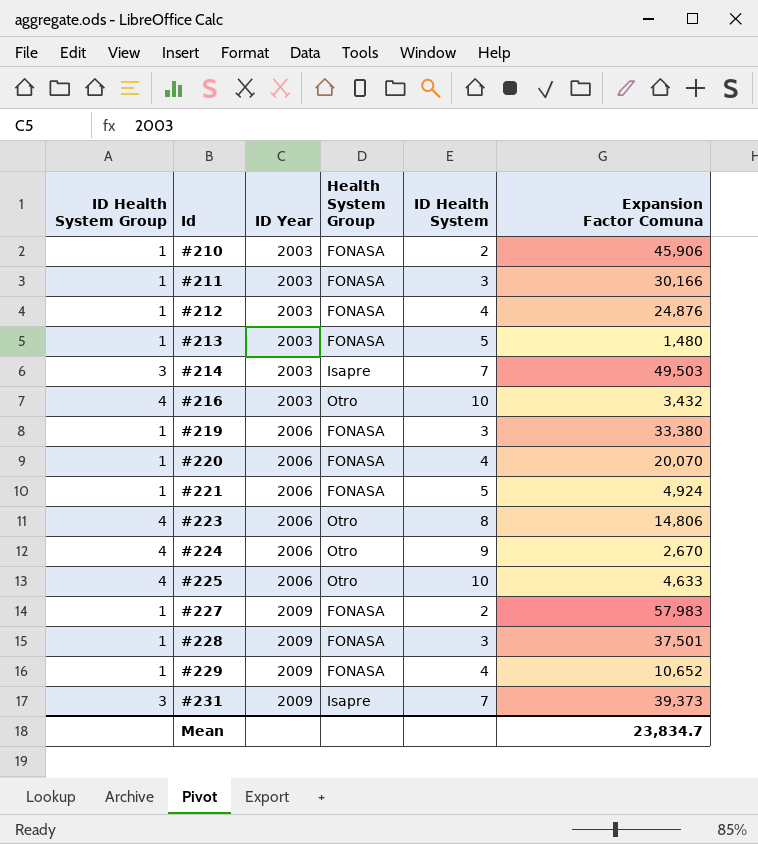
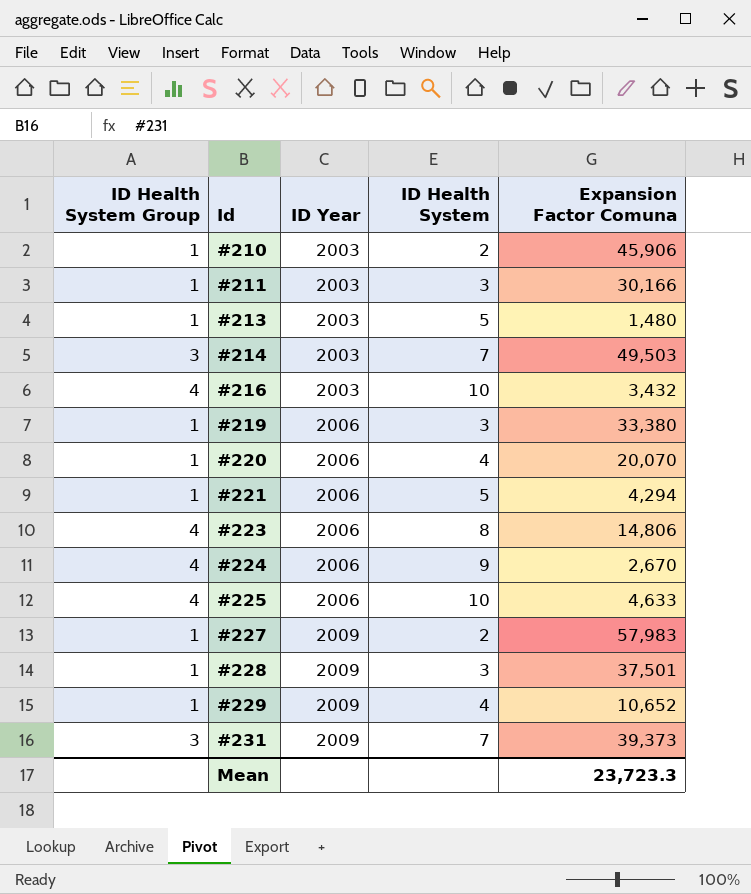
column Health System Group | position: 4 -> none
row #212: 1 | 2003 | FONASA | 4 | 24,876 -> none
#221 | Expansion Factor Comuna: 4,924 -> 4,294
Mean | Expansion Factor Comuna: 23,834.7 -> 23,723.3

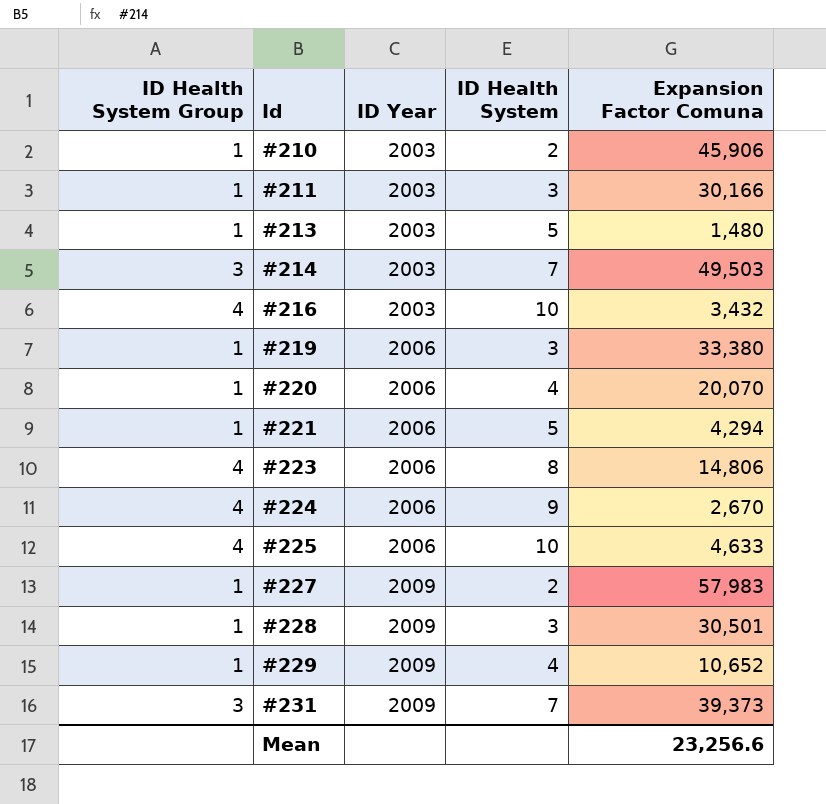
#228 | Expansion Factor Comuna: 37,501 -> 30,501
Mean | Expansion Factor Comuna: 23,723.3 -> 23,256.6

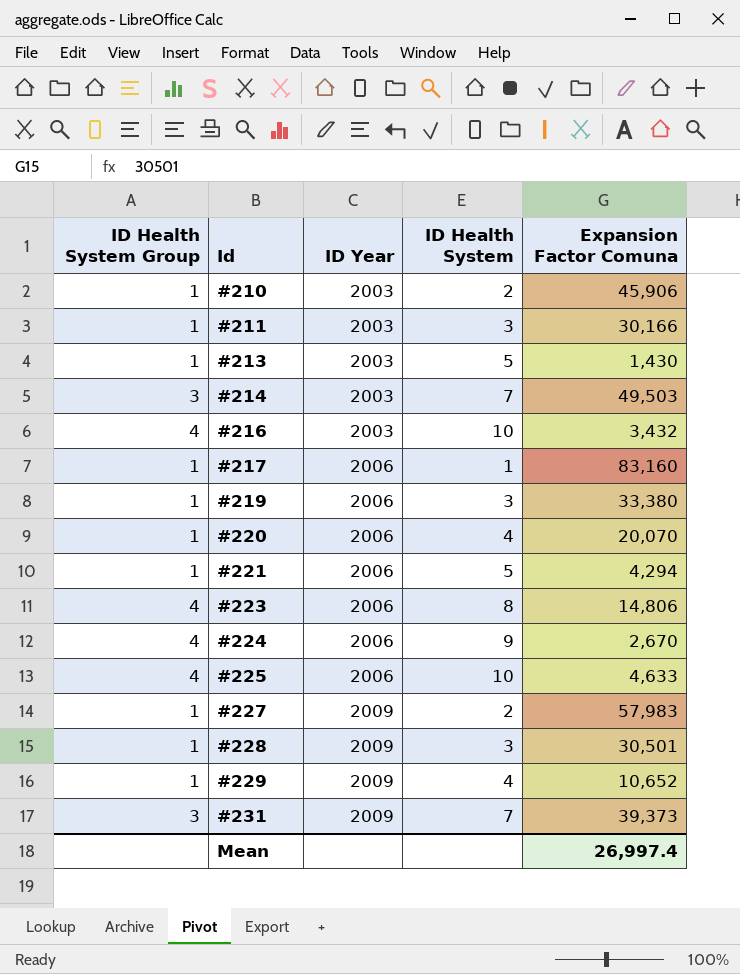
#213 | Expansion Factor Comuna: 1,480 -> 1,430
row #217: none -> 1 | 2006 | 1 | 83,160
Mean | Expansion Factor Comuna: 23,256.6 -> 26,997.4

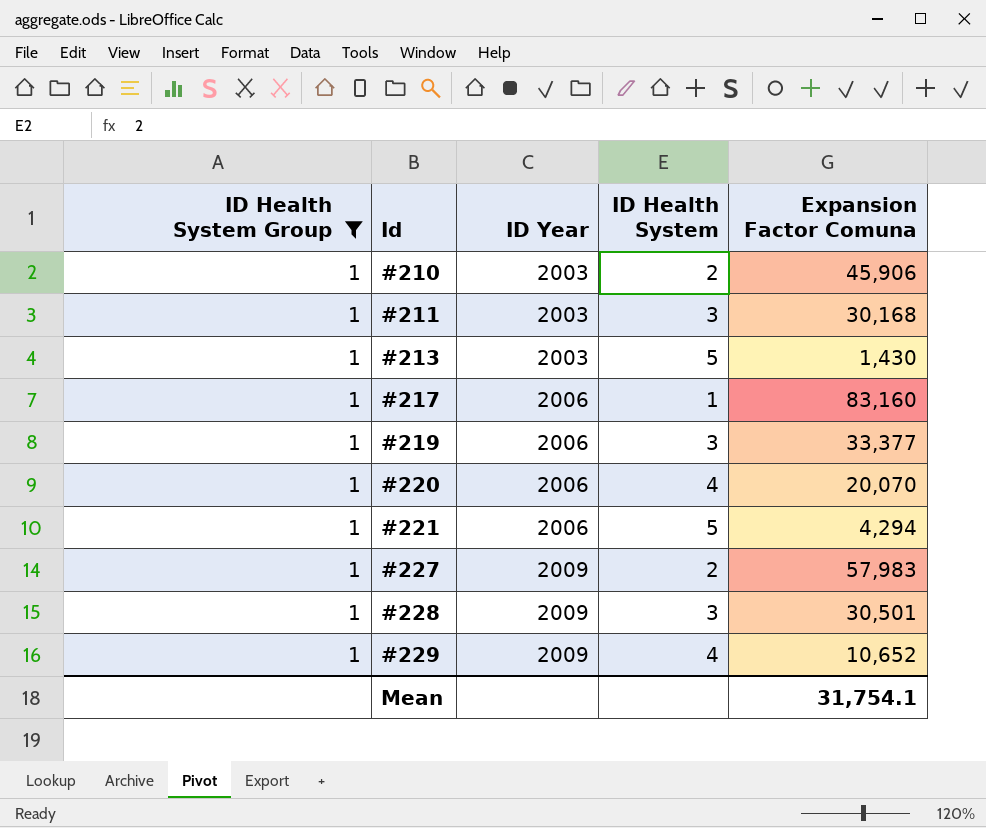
filter: none -> ID Health System Group = 1
#211 | Expansion Factor Comuna: 30,166 -> 30,168
#219 | Expansion Factor Comuna: 33,380 -> 33,377
Mean | Expansion Factor Comuna: 26,997.4 -> 31,754.1

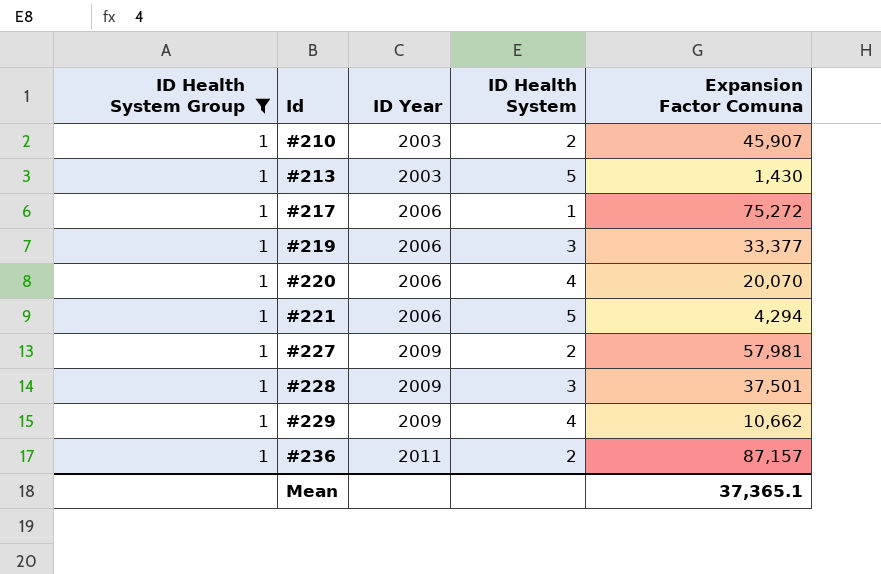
row #211: 1 | 2003 | 3 | 30,168 -> none
#210 | Expansion Factor Comuna: 45,906 -> 45,907
#217 | Expansion Factor Comuna: 83,160 -> 75,272
#227 | Expansion Factor Comuna: 57,983 -> 57,981
#228 | Expansion Factor Comuna: 30,501 -> 37,501
#229 | Expansion Factor Comuna: 10,652 -> 10,662
row #236: none -> 1 | 2011 | 2 | 87,157
Mean | Expansion Factor Comuna: 31,754.1 -> 37,365.1

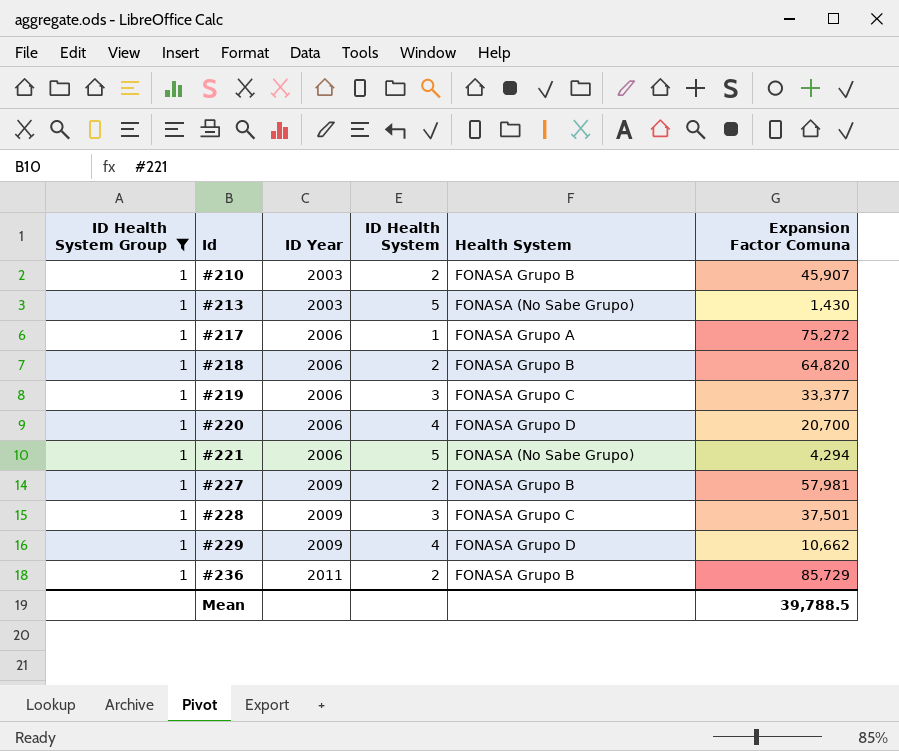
column Health System | position: none -> 5
row #218: none -> 1 | 2006 | 2 | FONASA Grupo B | 64,820
#220 | Expansion Factor Comuna: 20,070 -> 20,700
#236 | Expansion Factor Comuna: 87,157 -> 85,729
Mean | Expansion Factor Comuna: 37,365.1 -> 39,788.5

